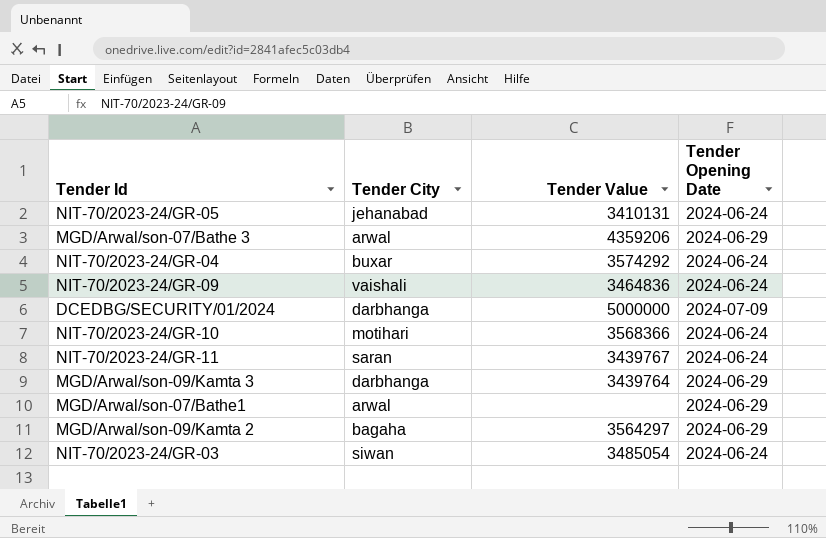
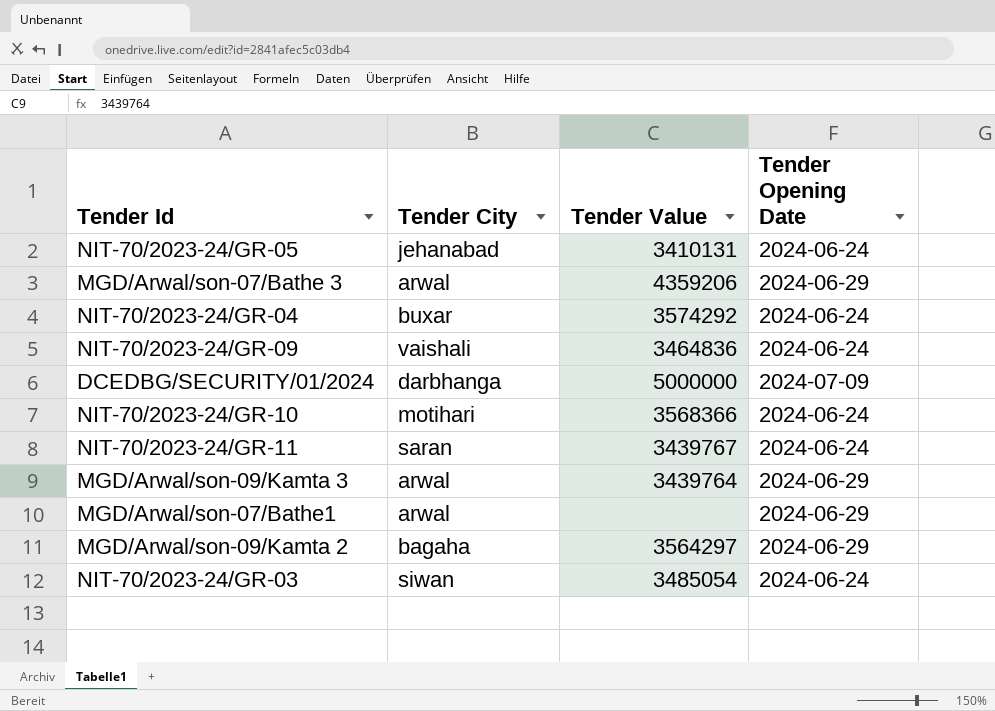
MGD/Arwal/son-09/Kamta 3 | Tender City: darbhanga -> arwal

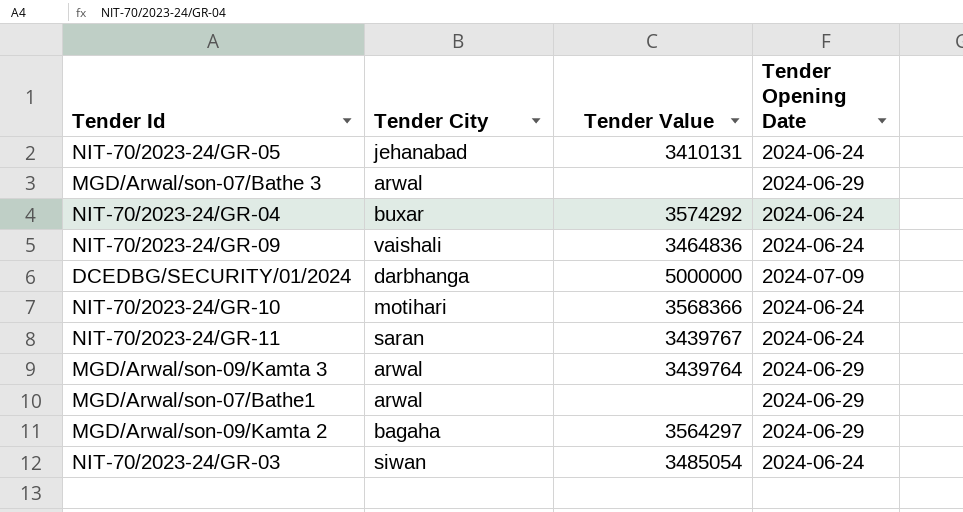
MGD/Arwal/son-07/Bathe 3 | Tender Value: 4359206 -> none

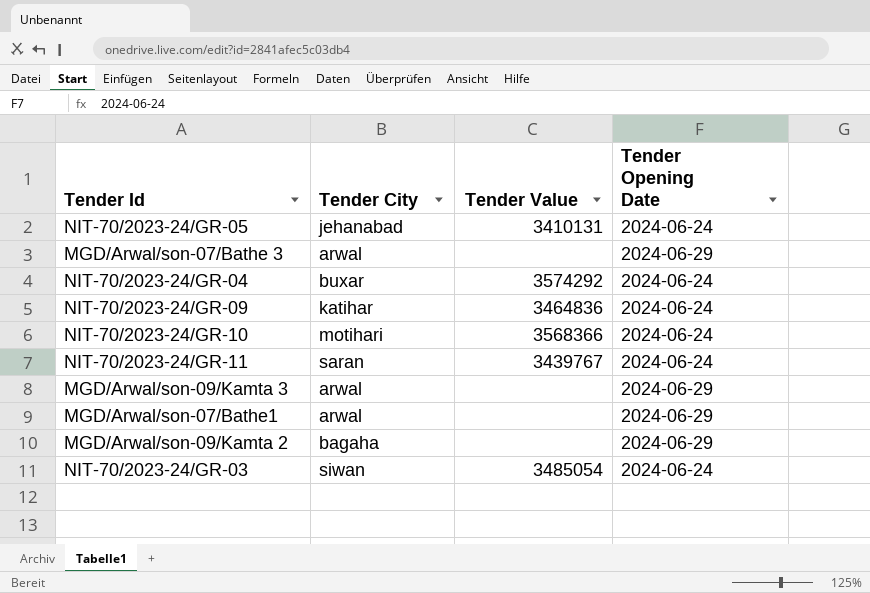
row DCEDBG/SECURITY/01/2024: darbhanga | 5000000 | 2024-07-09 -> none
NIT-70/2023-24/GR-09 | Tender City: vaishali -> katihar
MGD/Arwal/son-09/Kamta 3 | Tender Value: 3439764 -> none
MGD/Arwal/son-09/Kamta 2 | Tender Value: 3564297 -> none

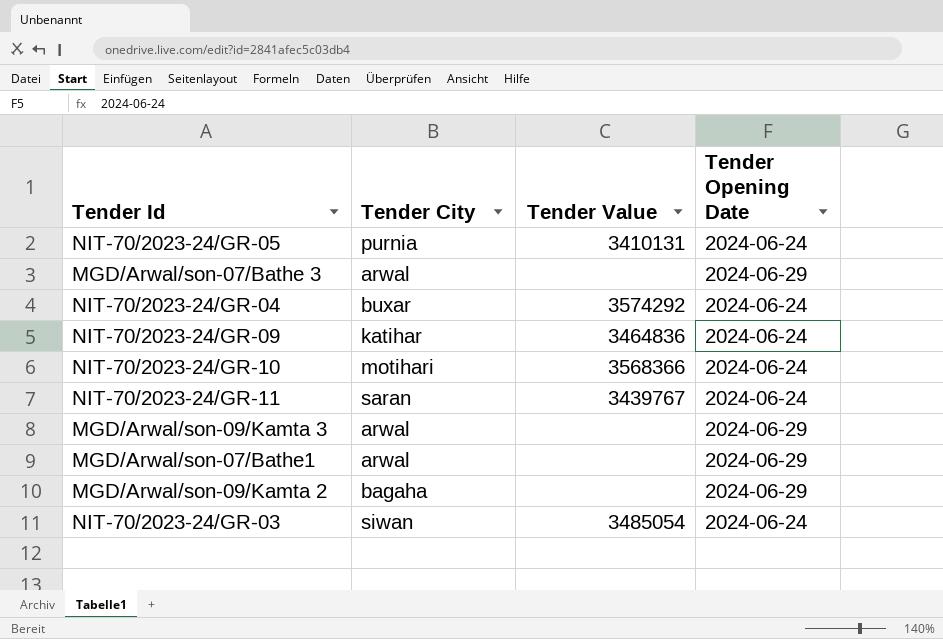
NIT-70/2023-24/GR-05 | Tender City: jehanabad -> purnia

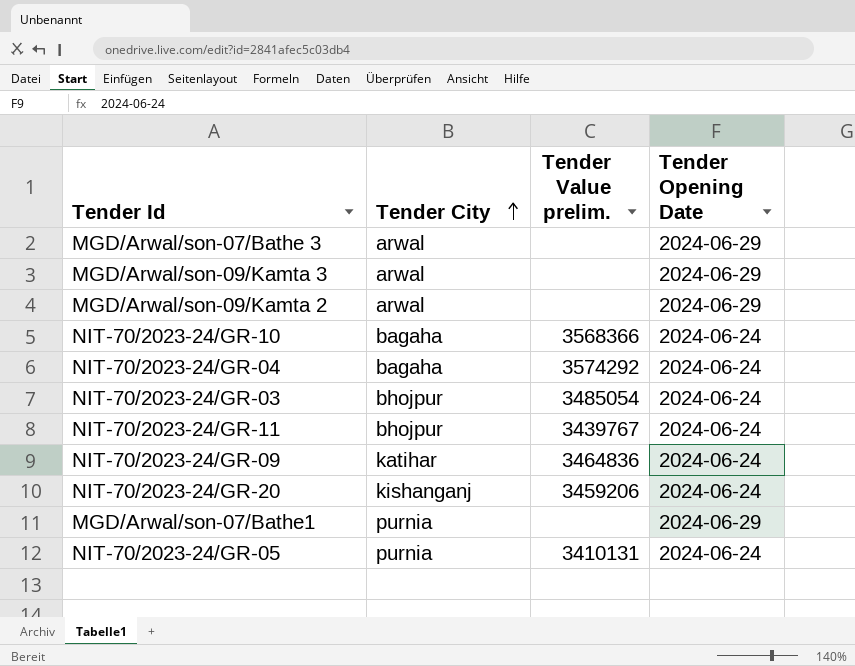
row order: none -> Tender City ascending
column name: Tender Value -> Tender Value prelim.
MGD/Arwal/son-09/Kamta 2 | Tender City: bagaha -> arwal
NIT-70/2023-24/GR-10 | Tender City: motihari -> bagaha
NIT-70/2023-24/GR-04 | Tender City: buxar -> bagaha
NIT-70/2023-24/GR-03 | Tender City: siwan -> bhojpur
NIT-70/2023-24/GR-11 | Tender City: saran -> bhojpur
row NIT-70/2023-24/GR-20: none -> kishanganj | 3459206 | 2024-06-24
MGD/Arwal/son-07/Bathe1 | Tender City: arwal -> purnia

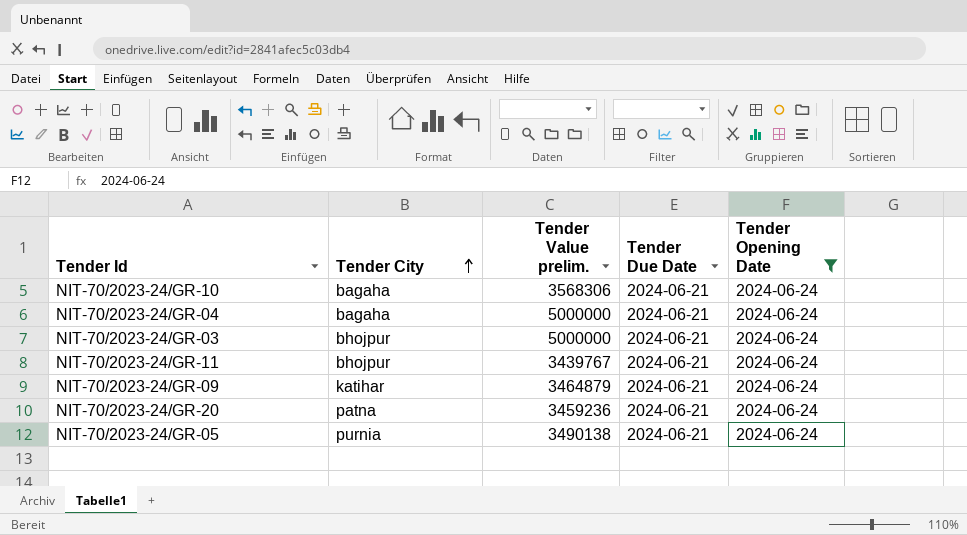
filter: none -> Tender Opening Date = 2024-06-24
column Tender Due Date | position: none -> 4
NIT-70/2023-24/GR-10 | Tender Value prelim.: 3568366 -> 3568306
NIT-70/2023-24/GR-04 | Tender Value prelim.: 3574292 -> 5000000
NIT-70/2023-24/GR-03 | Tender Value prelim.: 3485054 -> 5000000
NIT-70/2023-24/GR-09 | Tender Value prelim.: 3464836 -> 3464879
NIT-70/2023-24/GR-20 | Tender City: kishanganj -> patna
NIT-70/2023-24/GR-20 | Tender Value prelim.: 3459206 -> 3459236
NIT-70/2023-24/GR-05 | Tender Value prelim.: 3410131 -> 3490138

